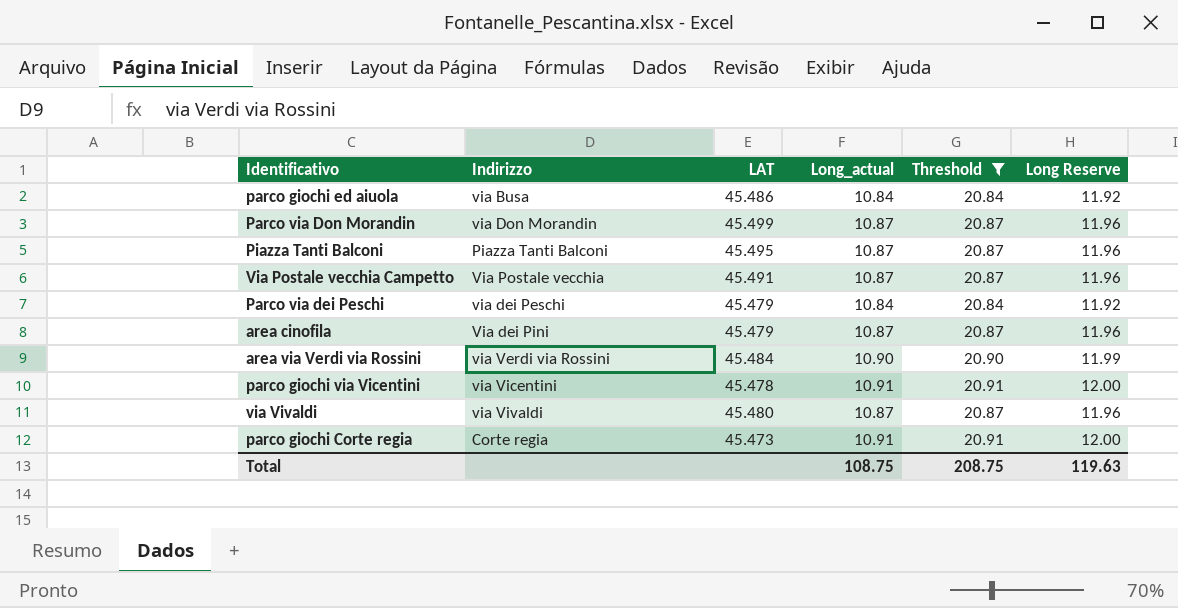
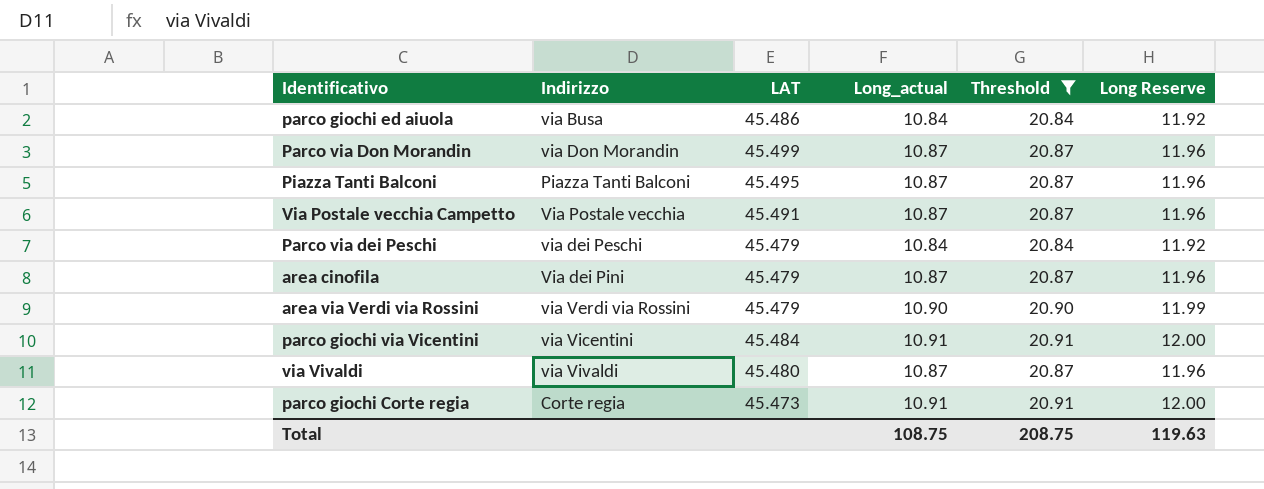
area via Verdi via Rossini | LAT: 45.484 -> 45.479
parco giochi via Vicentini | LAT: 45.478 -> 45.484

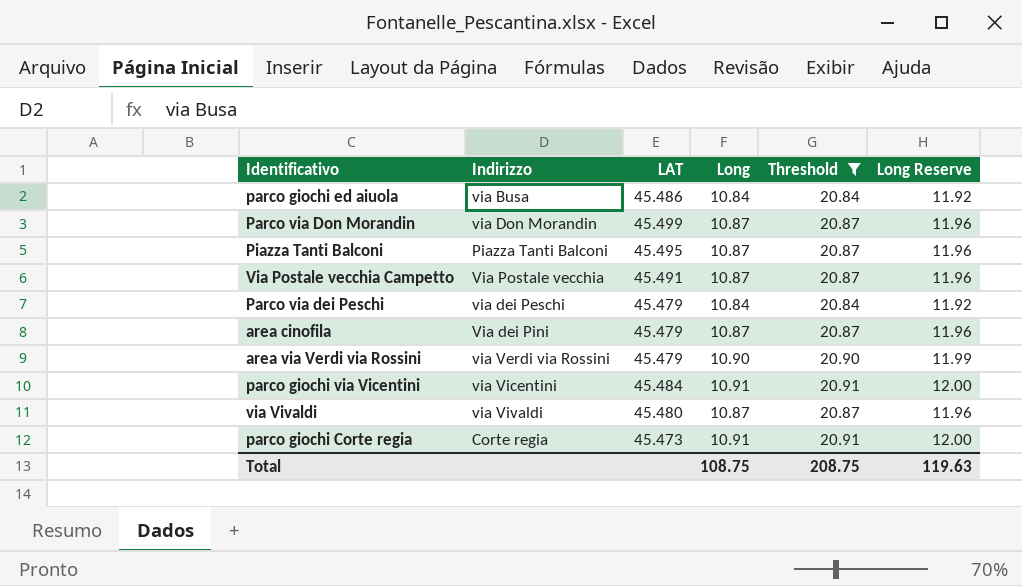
column name: Long_actual -> Long

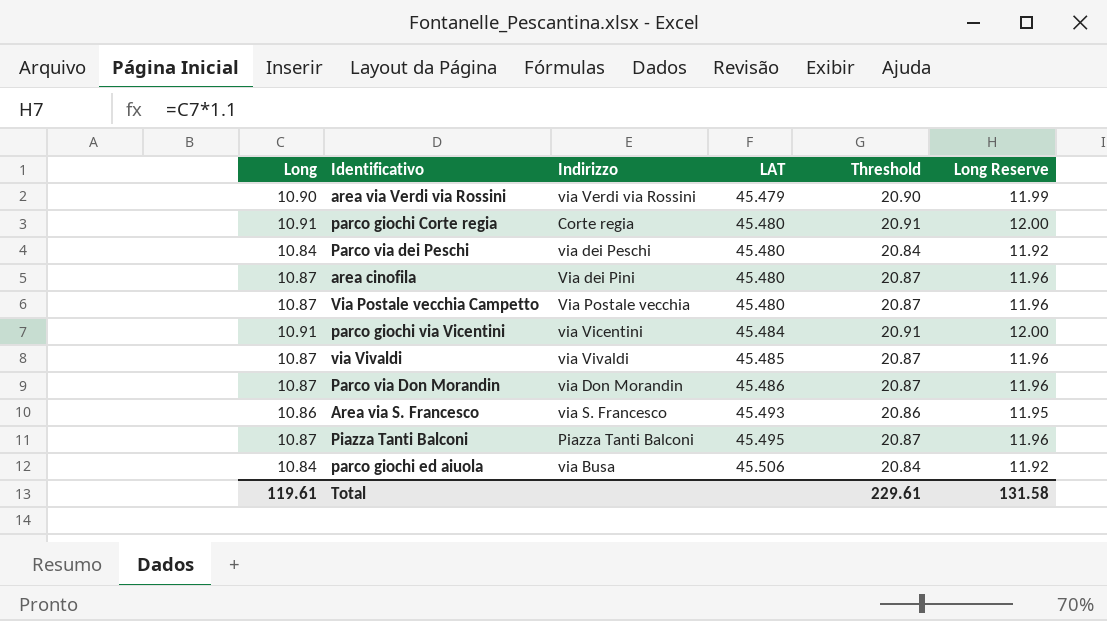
filter: Threshold != 20.86 -> none
row order: none -> LAT ascending
column Long | position: 4 -> 1
parco giochi Corte regia | LAT: 45.473 -> 45.480
Parco via dei Peschi | LAT: 45.479 -> 45.480
area cinofila | LAT: 45.479 -> 45.480
Via Postale vecchia Campetto | LAT: 45.491 -> 45.480
via Vivaldi | LAT: 45.480 -> 45.485
Parco via Don Morandin | LAT: 45.499 -> 45.486
parco giochi ed aiuola | LAT: 45.486 -> 45.506
Total | Long: 108.75 -> 119.61
Total | Threshold: 208.75 -> 229.61
Total | Long Reserve: 119.63 -> 131.58

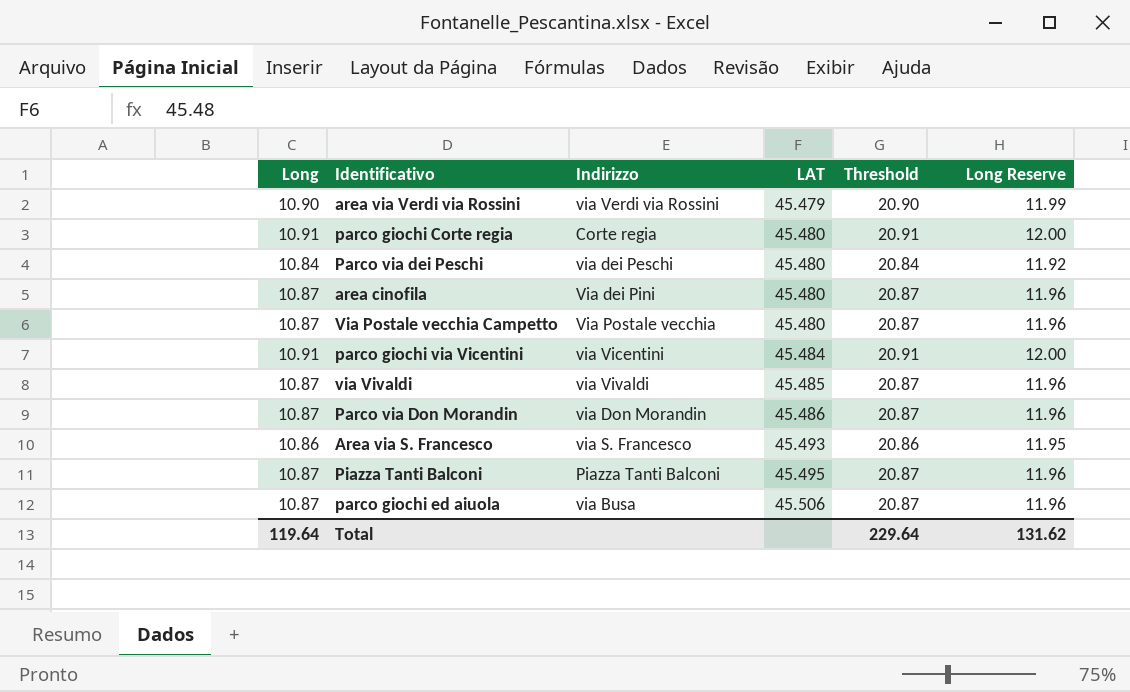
parco giochi ed aiuola | Long: 10.84 -> 10.87
parco giochi ed aiuola | Threshold: 20.84 -> 20.87
parco giochi ed aiuola | Long Reserve: 11.92 -> 11.96
Total | Long: 119.61 -> 119.64
Total | Threshold: 229.61 -> 229.64
Total | Long Reserve: 131.58 -> 131.62

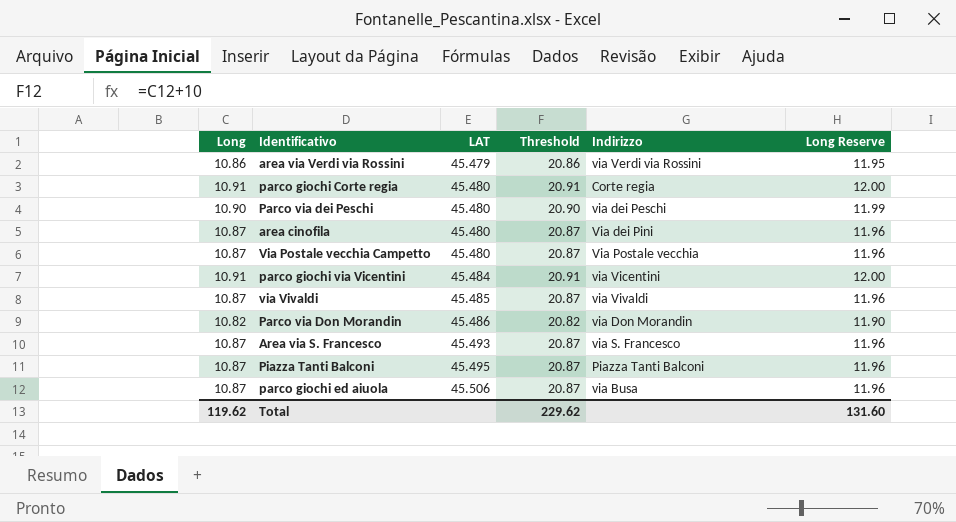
column Indirizzo | position: 3 -> 5
area via Verdi via Rossini | Long: 10.90 -> 10.86
area via Verdi via Rossini | Threshold: 20.90 -> 20.86
area via Verdi via Rossini | Long Reserve: 11.99 -> 11.95
Parco via dei Peschi | Long: 10.84 -> 10.90
Parco via dei Peschi | Threshold: 20.84 -> 20.90
Parco via dei Peschi | Long Reserve: 11.92 -> 11.99
Parco via Don Morandin | Long: 10.87 -> 10.82
Parco via Don Morandin | Threshold: 20.87 -> 20.82
Parco via Don Morandin | Long Reserve: 11.96 -> 11.90
Area via S. Francesco | Long: 10.86 -> 10.87
Area via S. Francesco | Threshold: 20.86 -> 20.87
Area via S. Francesco | Long Reserve: 11.95 -> 11.96
Total | Long: 119.64 -> 119.62
Total | Threshold: 229.64 -> 229.62
Total | Long Reserve: 131.62 -> 131.60

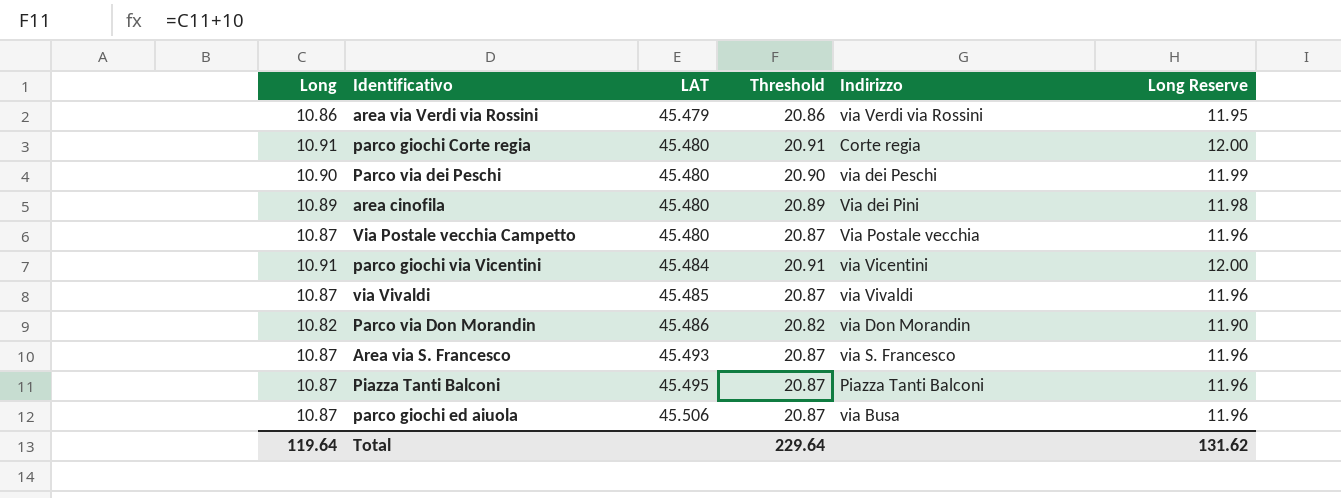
area cinofila | Long: 10.87 -> 10.89
area cinofila | Threshold: 20.87 -> 20.89
area cinofila | Long Reserve: 11.96 -> 11.98
Total | Long: 119.62 -> 119.64
Total | Threshold: 229.62 -> 229.64
Total | Long Reserve: 131.60 -> 131.62

